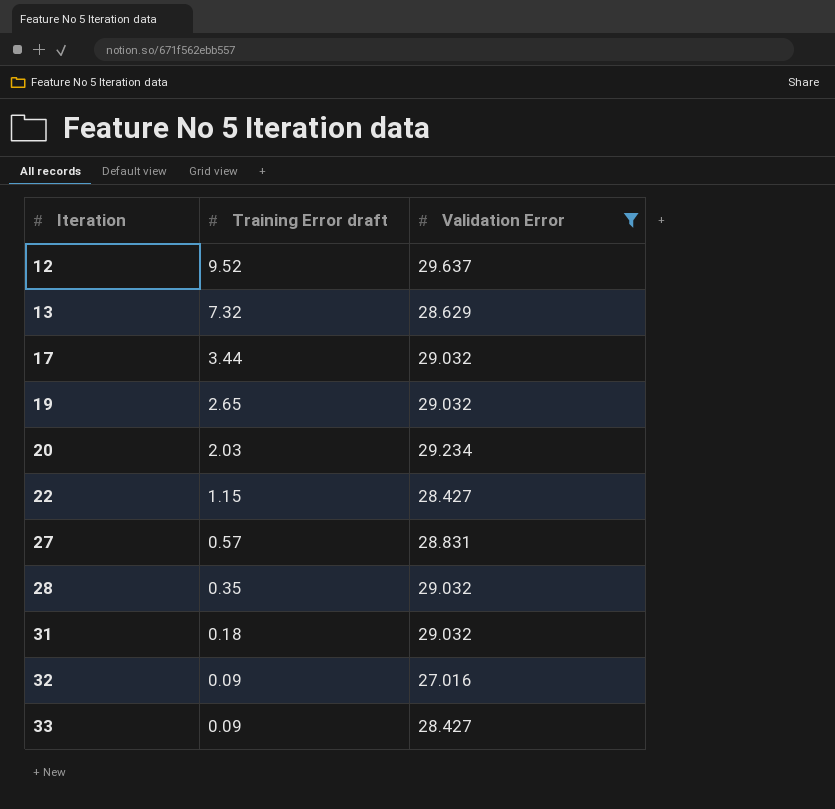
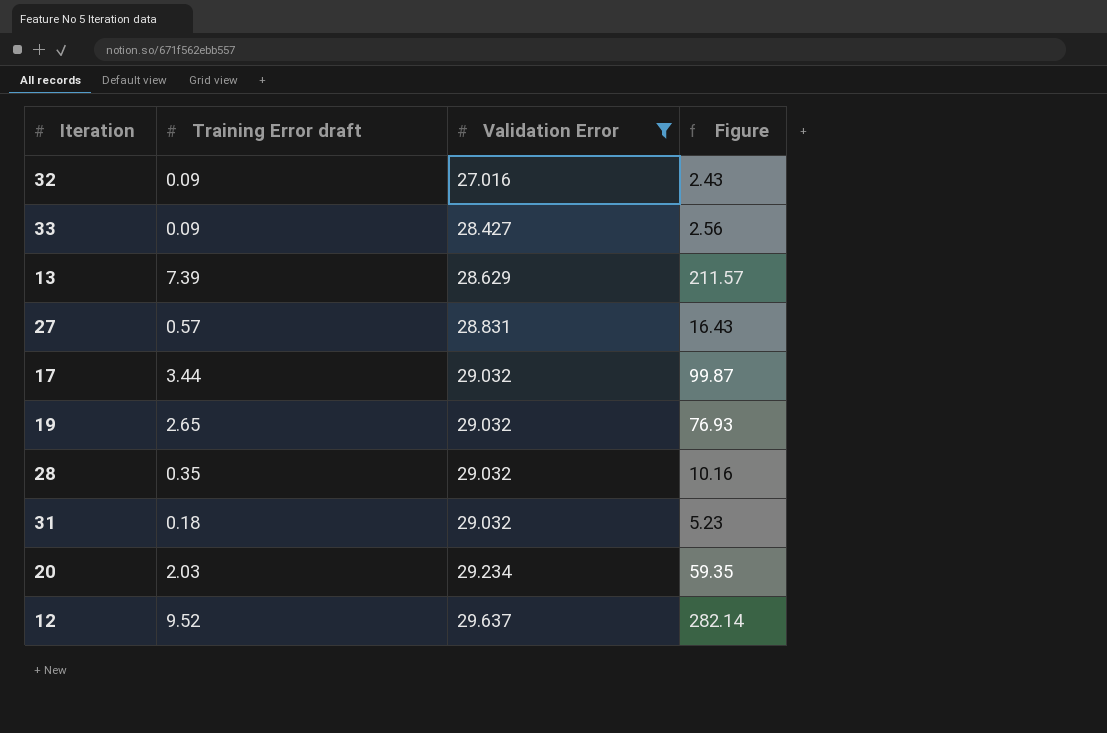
row order: Iteration ascending -> Validation Error ascending
column Figure | formula: none -> [Training Error draft] * [Validation Error]
row 22: 1.15 | 28.427 -> none
13 | Training Error draft: 7.32 -> 7.39

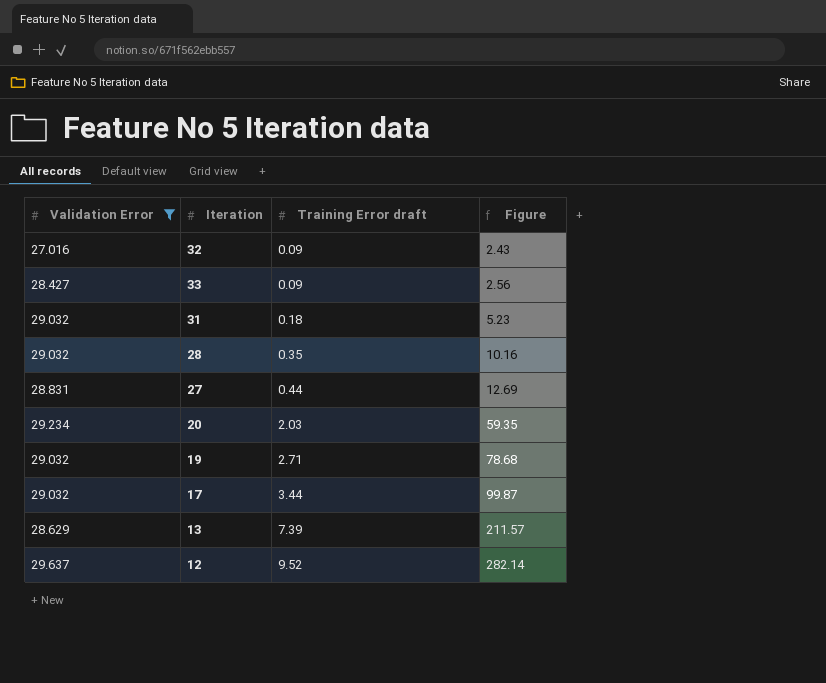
row order: Validation Error ascending -> Training Error draft ascending
column Validation Error | position: 3 -> 1
27 | Training Error draft: 0.57 -> 0.44
27 | Figure: 16.43 -> 12.69
19 | Training Error draft: 2.65 -> 2.71
19 | Figure: 76.93 -> 78.68

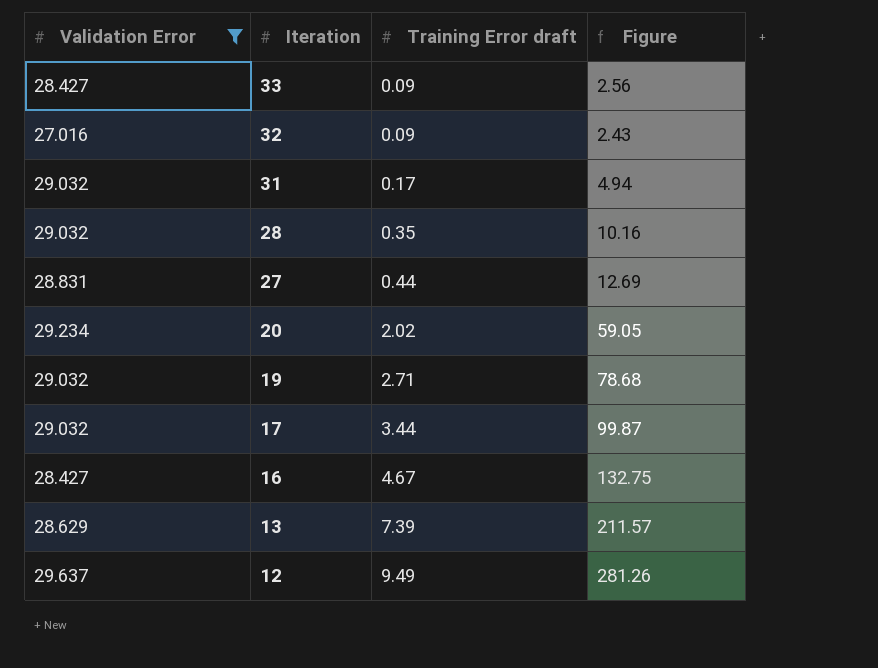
row order: Training Error draft ascending -> Iteration descending
31 | Training Error draft: 0.18 -> 0.17
31 | Figure: 5.23 -> 4.94
20 | Training Error draft: 2.03 -> 2.02
20 | Figure: 59.35 -> 59.05
row 16: none -> 28.427 | 4.67 | 132.75
12 | Training Error draft: 9.52 -> 9.49
12 | Figure: 282.14 -> 281.26

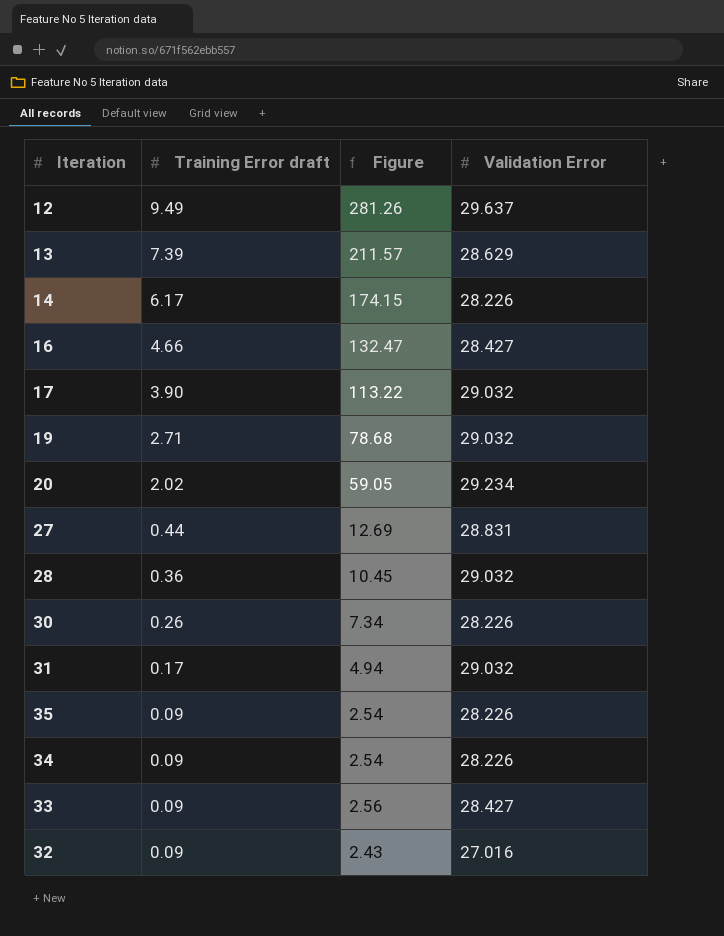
filter: Validation Error != 28.226 -> none
row order: Iteration descending -> Training Error draft descending
column Validation Error | position: 1 -> 4
16 | Training Error draft: 4.67 -> 4.66
16 | Figure: 132.75 -> 132.47
17 | Training Error draft: 3.44 -> 3.90
17 | Figure: 99.87 -> 113.22
28 | Training Error draft: 0.35 -> 0.36
28 | Figure: 10.16 -> 10.45

